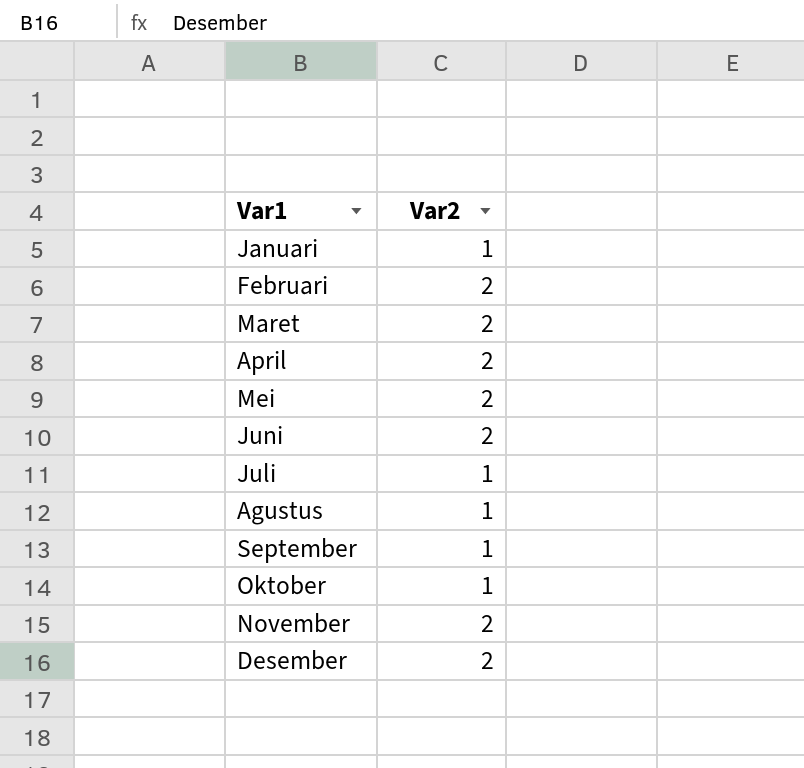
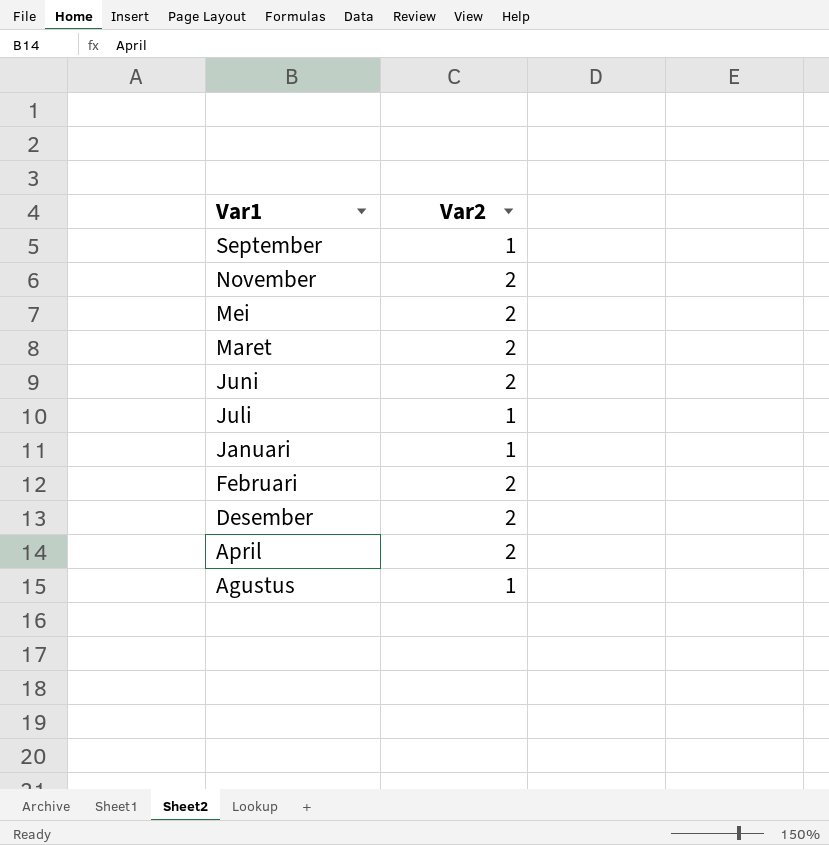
row order: none -> Var1 descending
row Oktober: 1 -> none

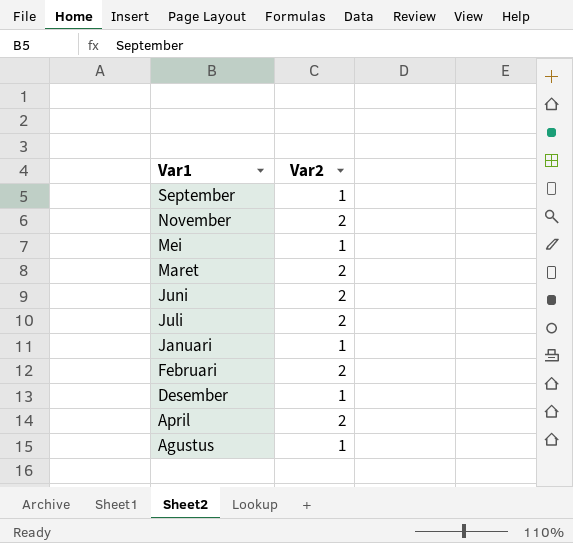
Mei | Var2: 2 -> 1
Juli | Var2: 1 -> 2
Desember | Var2: 2 -> 1

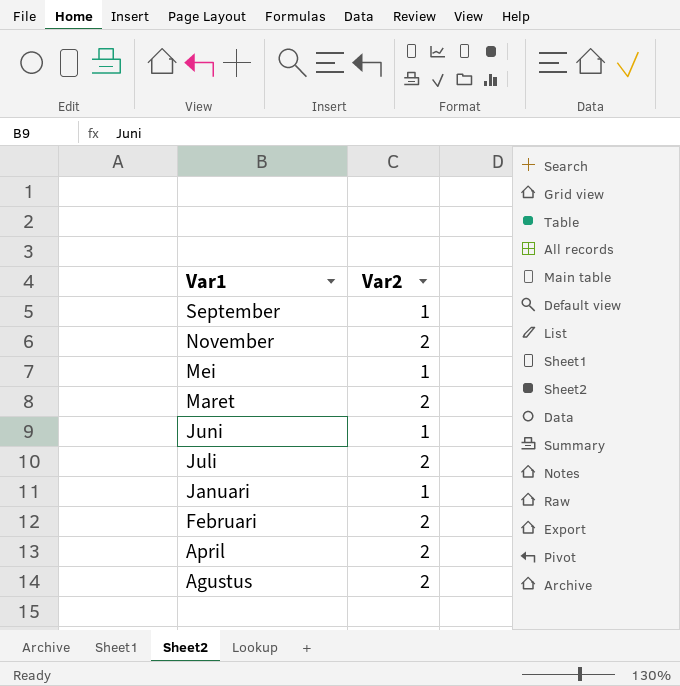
row Desember: 1 -> none
Juni | Var2: 2 -> 1
Agustus | Var2: 1 -> 2

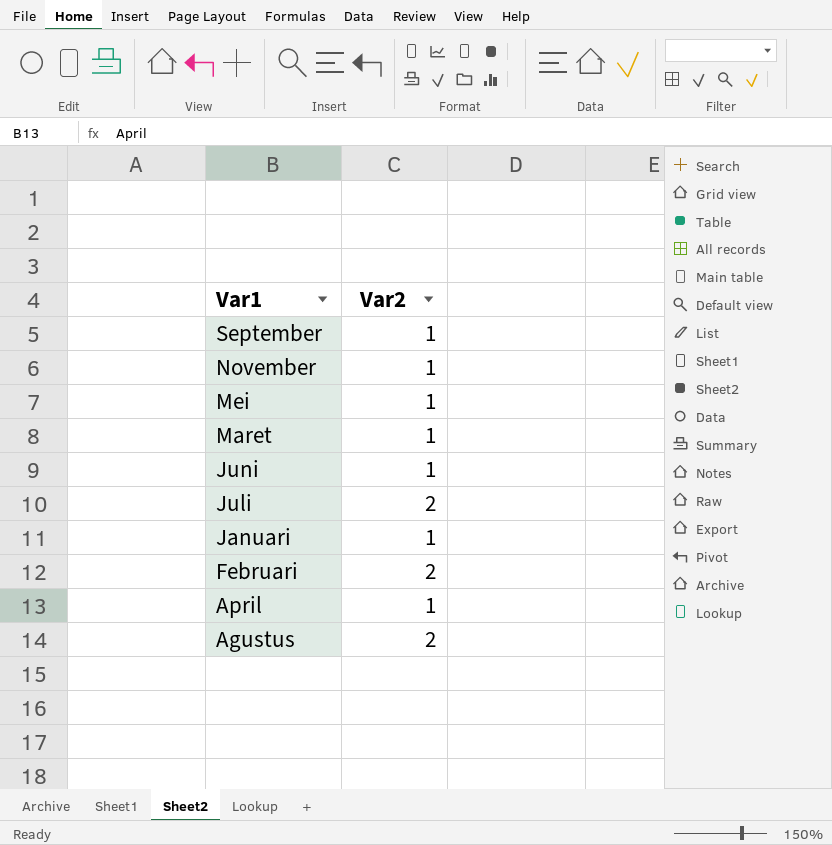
November | Var2: 2 -> 1
Maret | Var2: 2 -> 1
April | Var2: 2 -> 1

